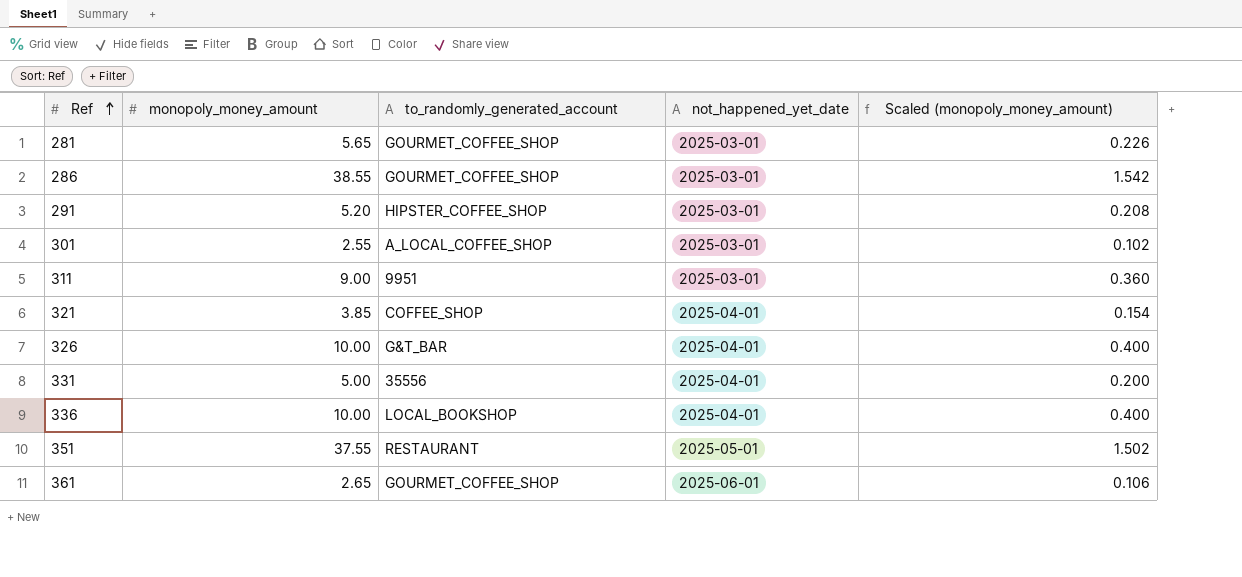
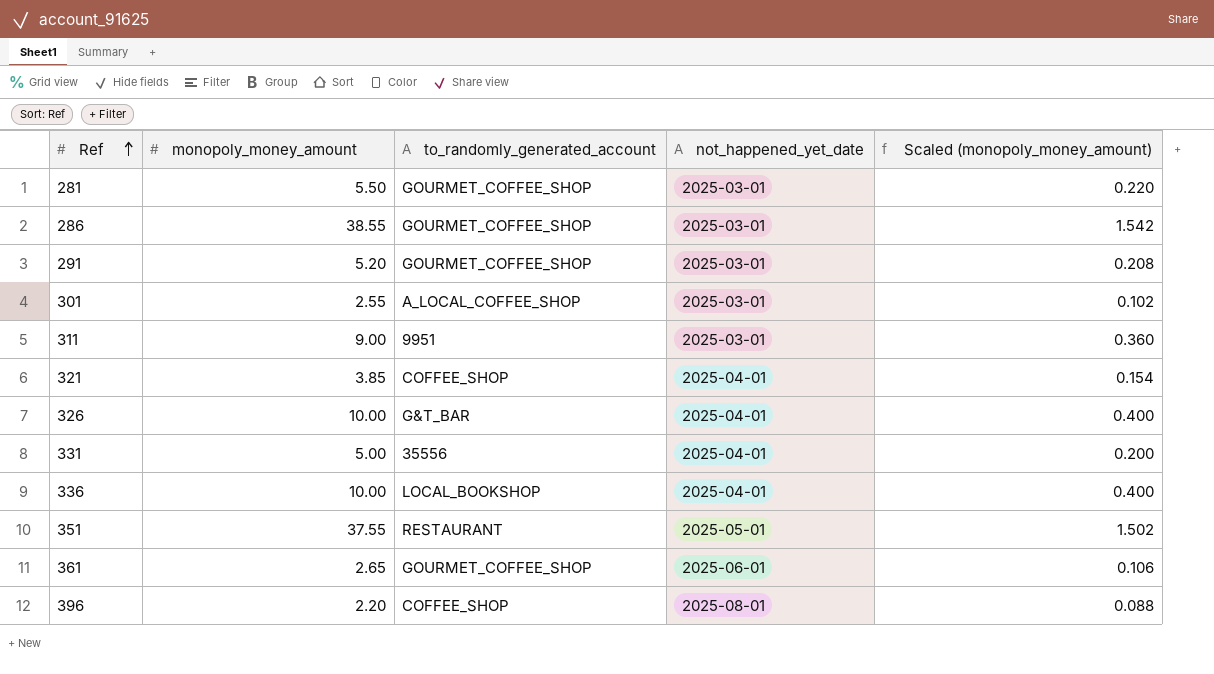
281 | monopoly_money_amount: 5.65 -> 5.50
281 | Scaled (monopoly_money_amount): 0.226 -> 0.220
291 | to_randomly_generated_account: HIPSTER_COFFEE_SHOP -> GOURMET_COFFEE_SHOP
row 396: none -> 2.20 | COFFEE_SHOP | 2025-08-01 | 0.088

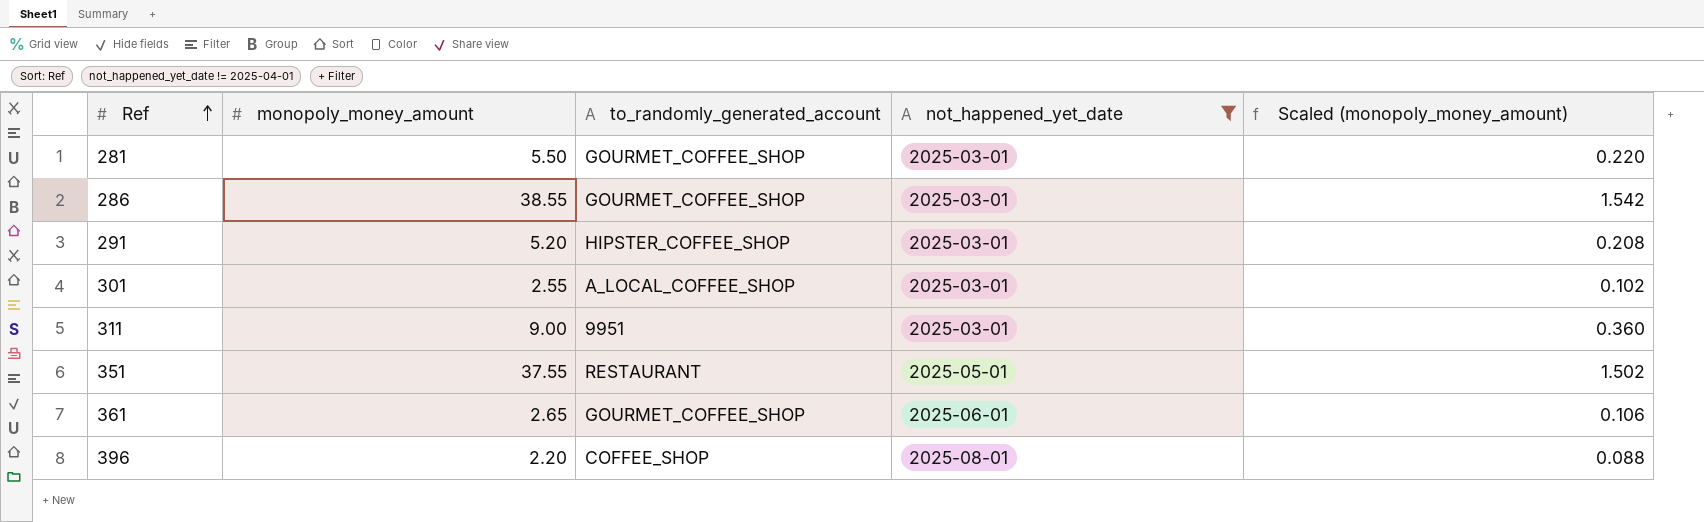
filter: none -> not_happened_yet_date != 2025-04-01
291 | to_randomly_generated_account: GOURMET_COFFEE_SHOP -> HIPSTER_COFFEE_SHOP

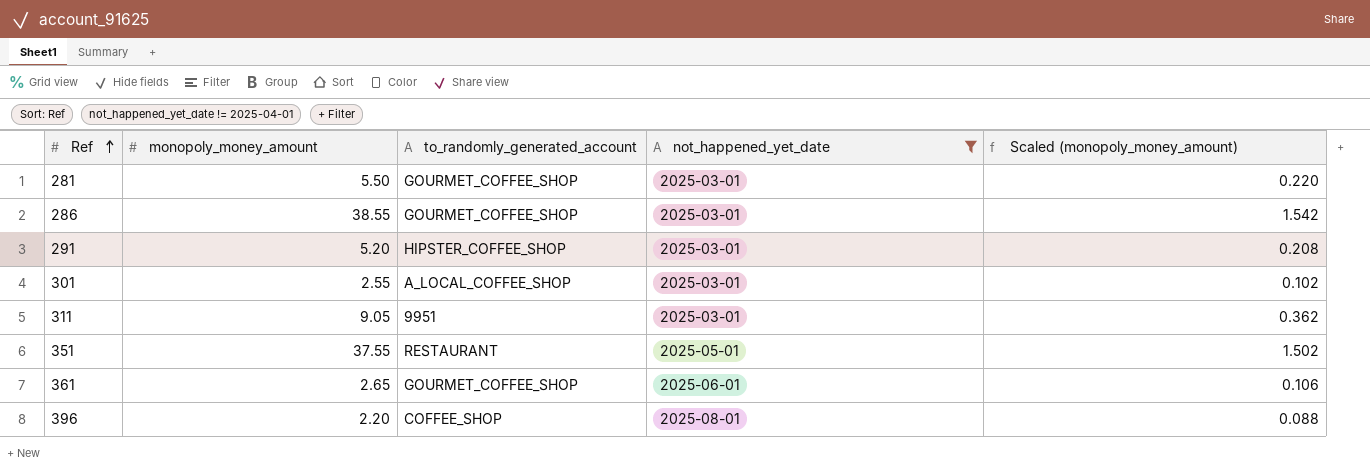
311 | monopoly_money_amount: 9.00 -> 9.05
311 | Scaled (monopoly_money_amount): 0.360 -> 0.362

